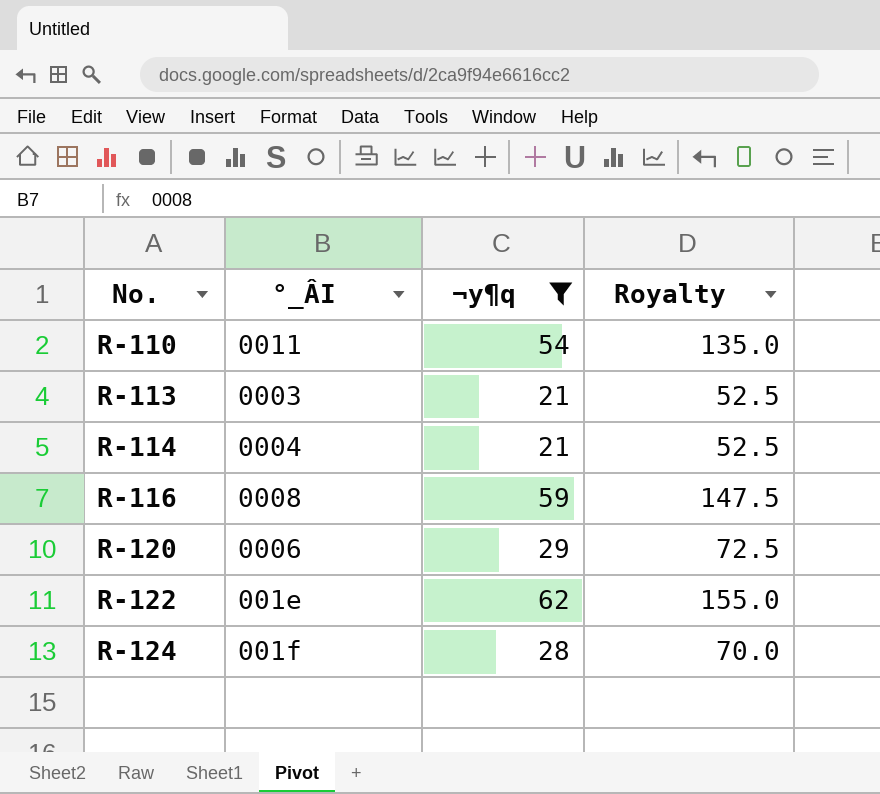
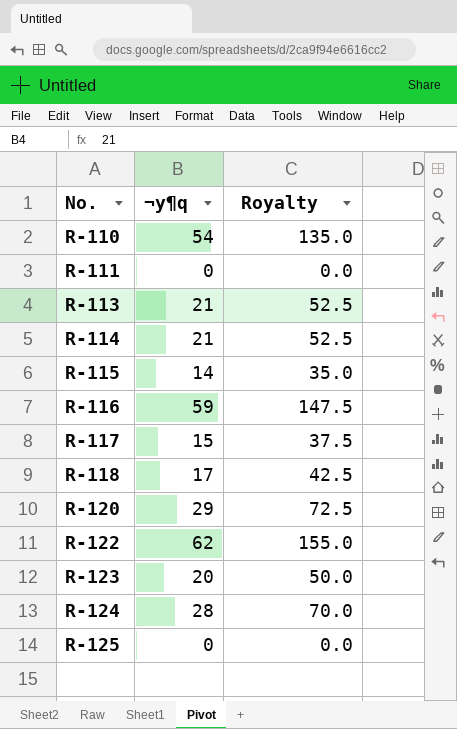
filter: ¬y¶q >= 21 -> none
column °_ÂI | position: 2 -> none

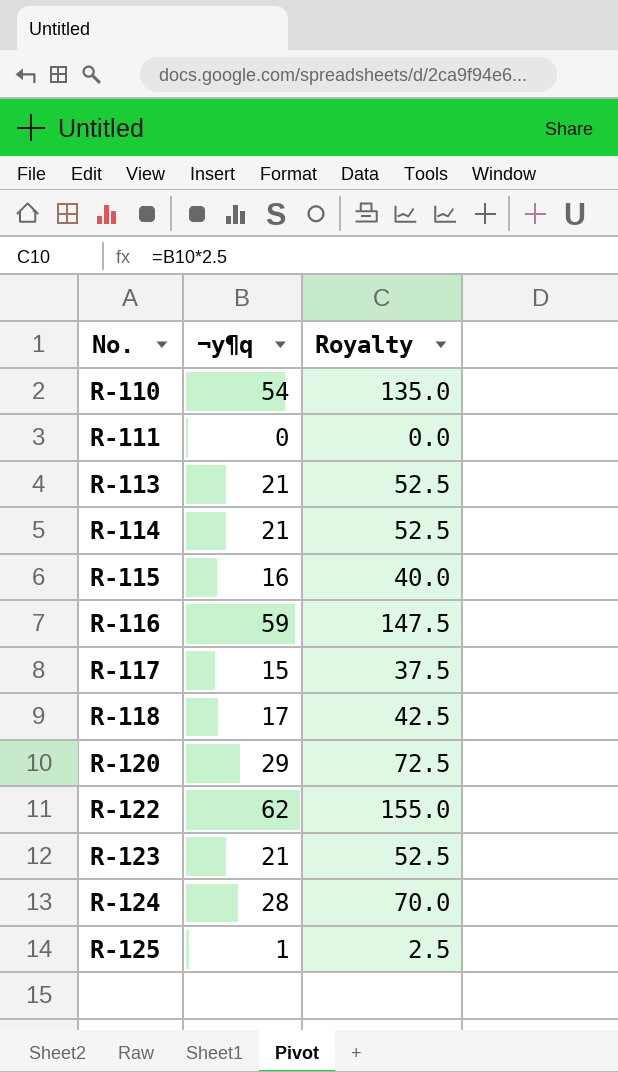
R-115 | ¬y¶q: 14 -> 16
R-115 | Royalty: 35.0 -> 40.0
R-123 | ¬y¶q: 20 -> 21
R-123 | Royalty: 50.0 -> 52.5
R-125 | ¬y¶q: 0 -> 1
R-125 | Royalty: 0.0 -> 2.5

